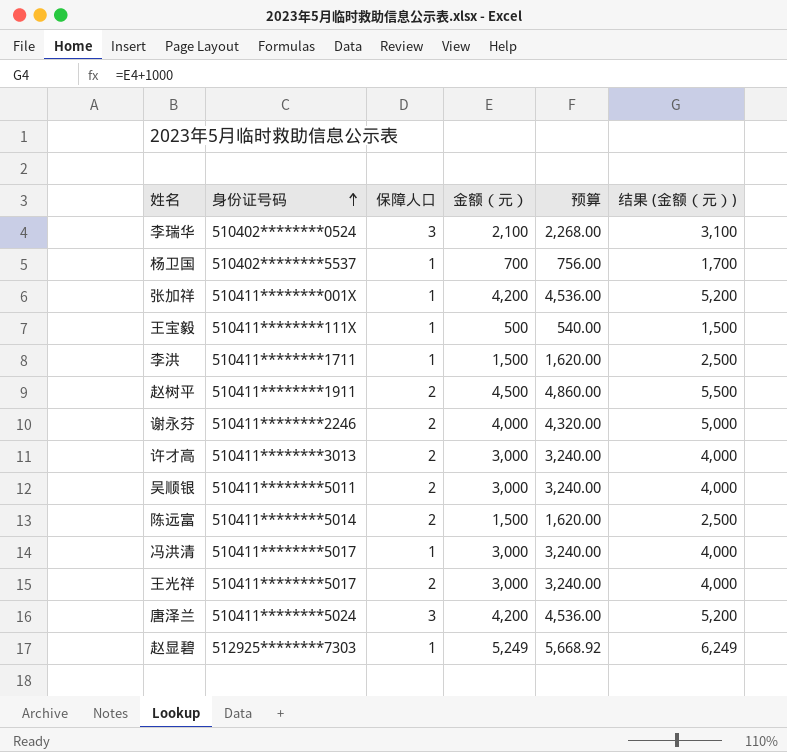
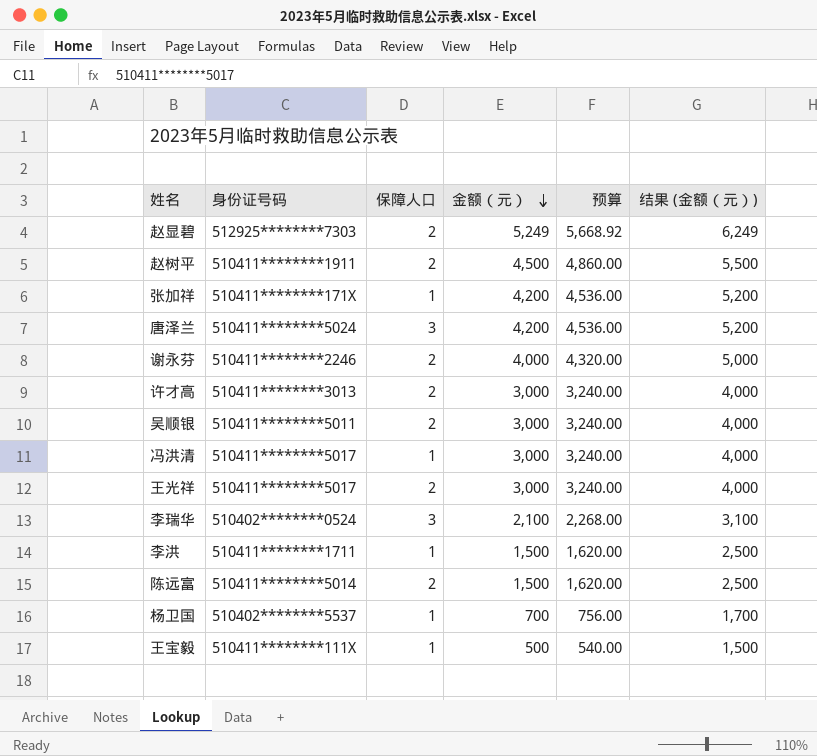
row order: 身份证号码 ascending -> 金额（元） descending
赵显碧 | 保障人口: 1 -> 2
张加祥 | 身份证号码: 510411********001X -> 510411********171X

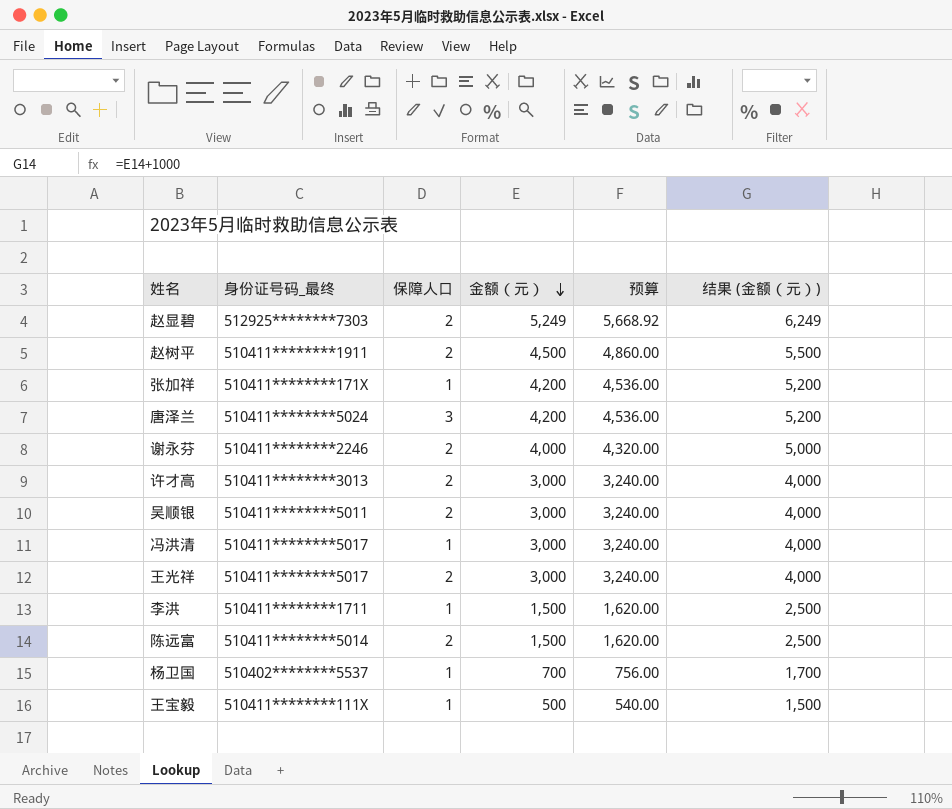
column name: 身份证号码 -> 身份证号码_最终
row 李瑞华: 510402********0524 | 3 | 2,100 | 2,268.00 | 3,100 -> none

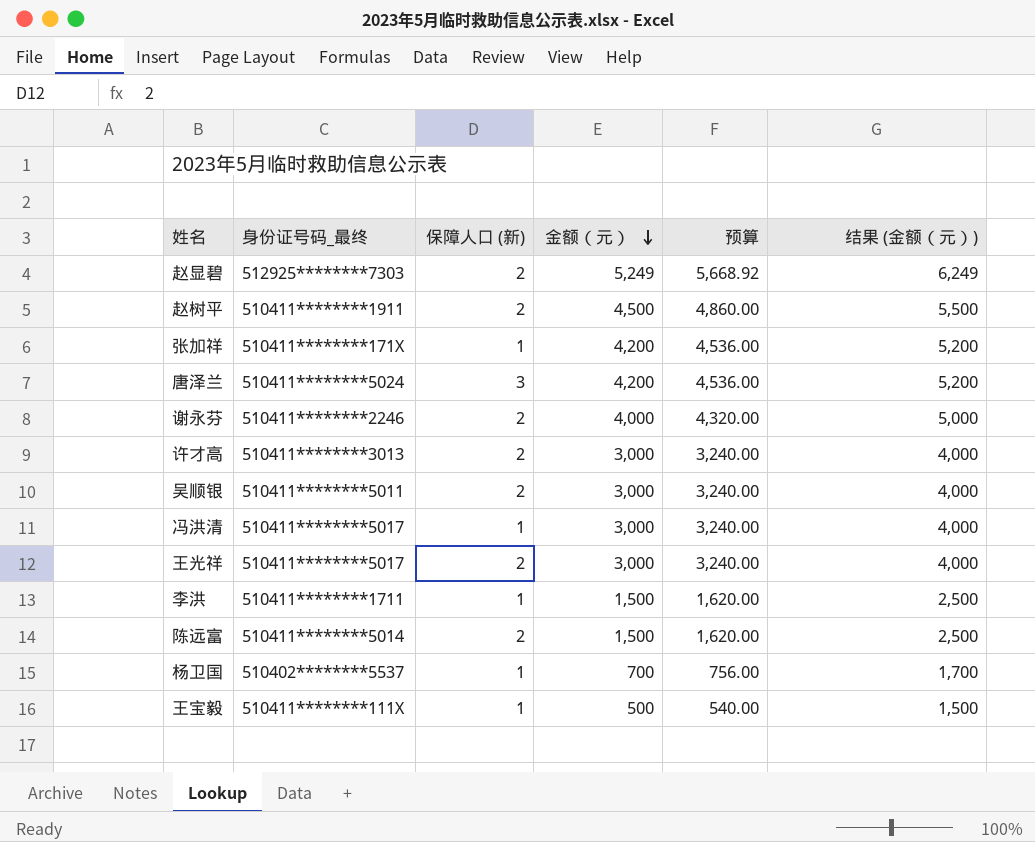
column name: 保障人口 -> 保障人口 (新)

